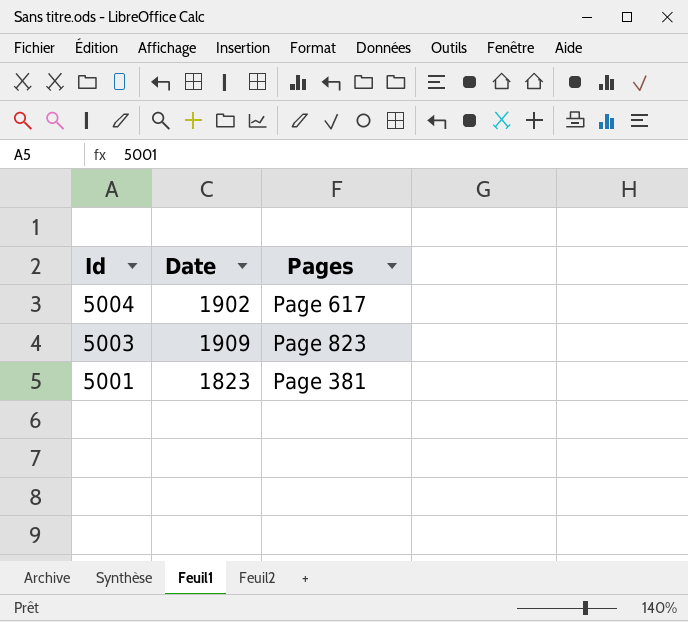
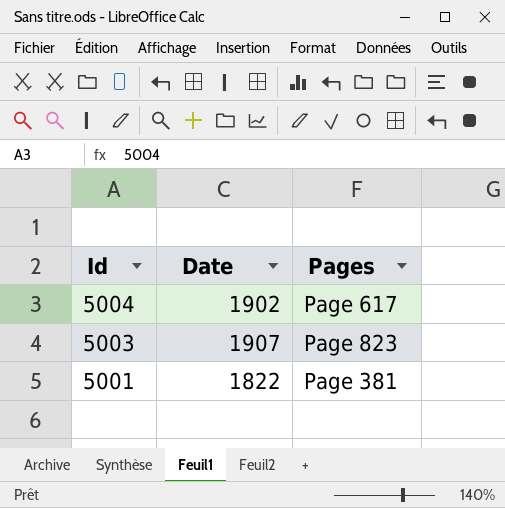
5003 | Date: 1909 -> 1907
5001 | Date: 1823 -> 1822

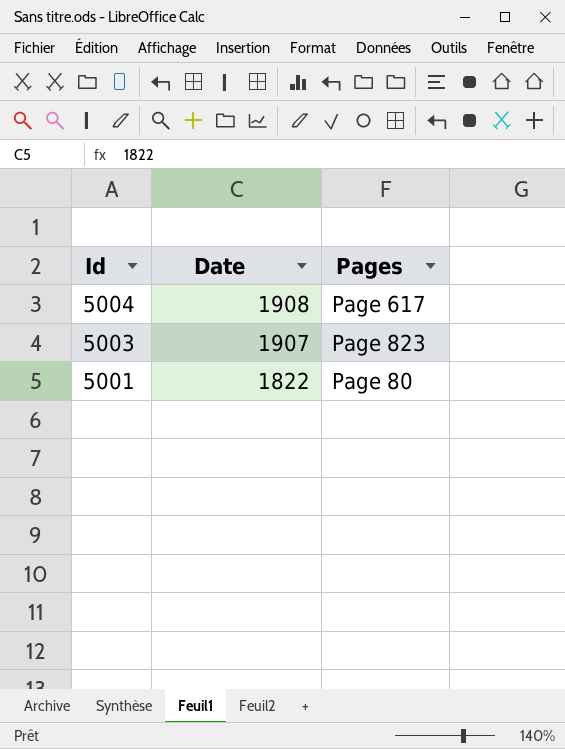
5004 | Date: 1902 -> 1908
5001 | Pages: Page 381 -> Page 80

